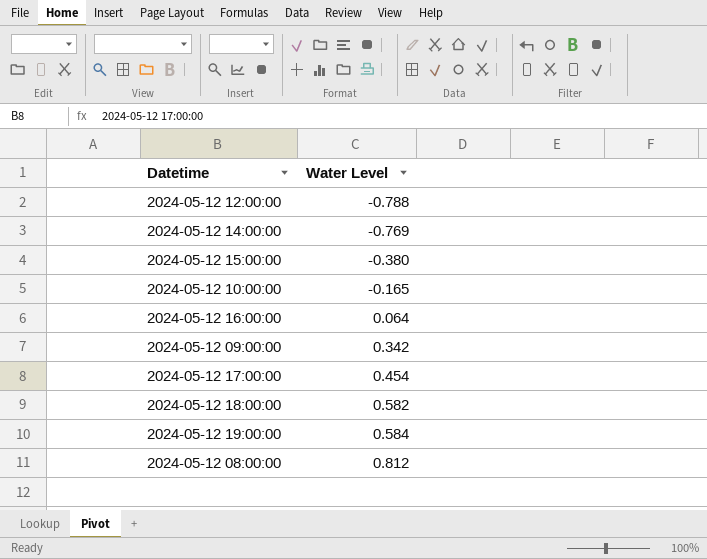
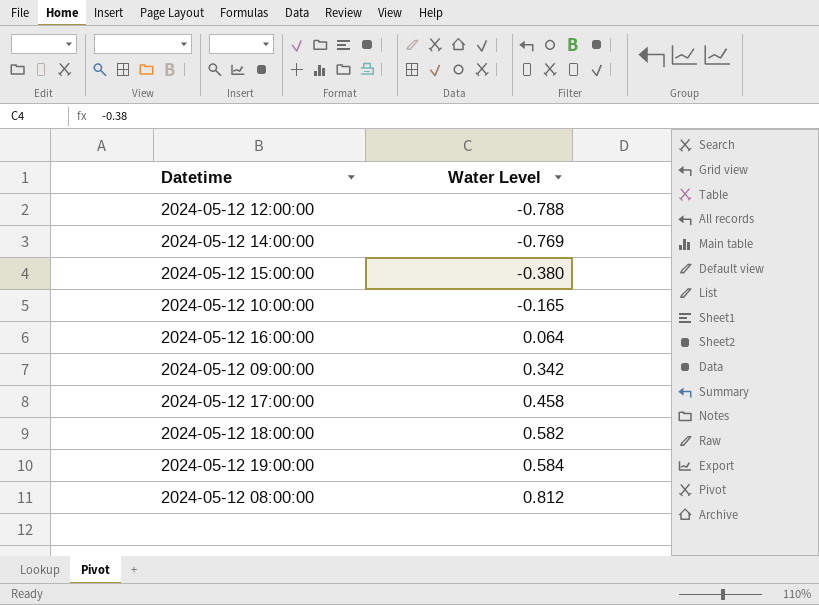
2024-05-12 17:00:00 | Water Level: 0.454 -> 0.458

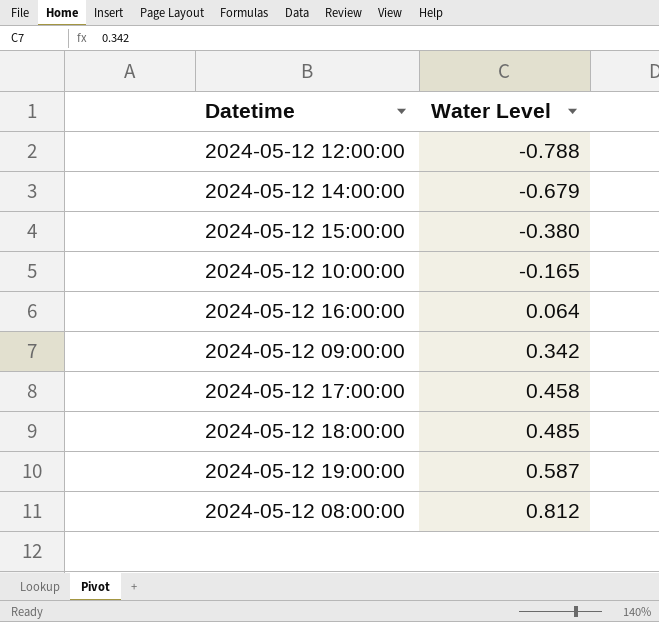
2024-05-12 14:00:00 | Water Level: -0.769 -> -0.679
2024-05-12 18:00:00 | Water Level: 0.582 -> 0.485
2024-05-12 19:00:00 | Water Level: 0.584 -> 0.587

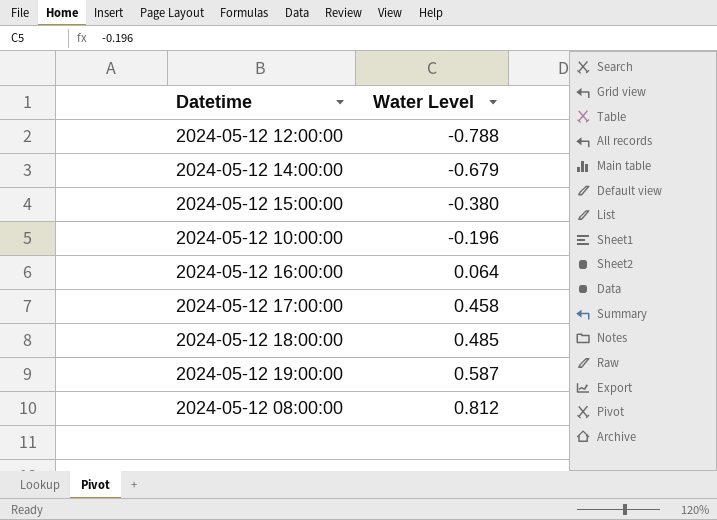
row 2024-05-12 09:00:00: 0.342 -> none
2024-05-12 10:00:00 | Water Level: -0.165 -> -0.196

